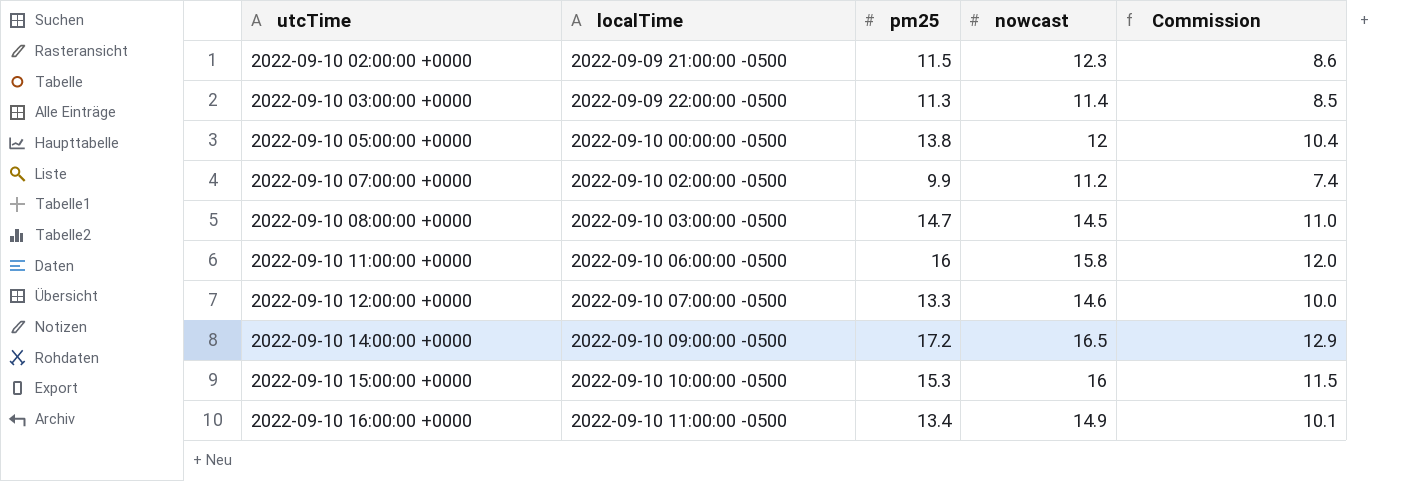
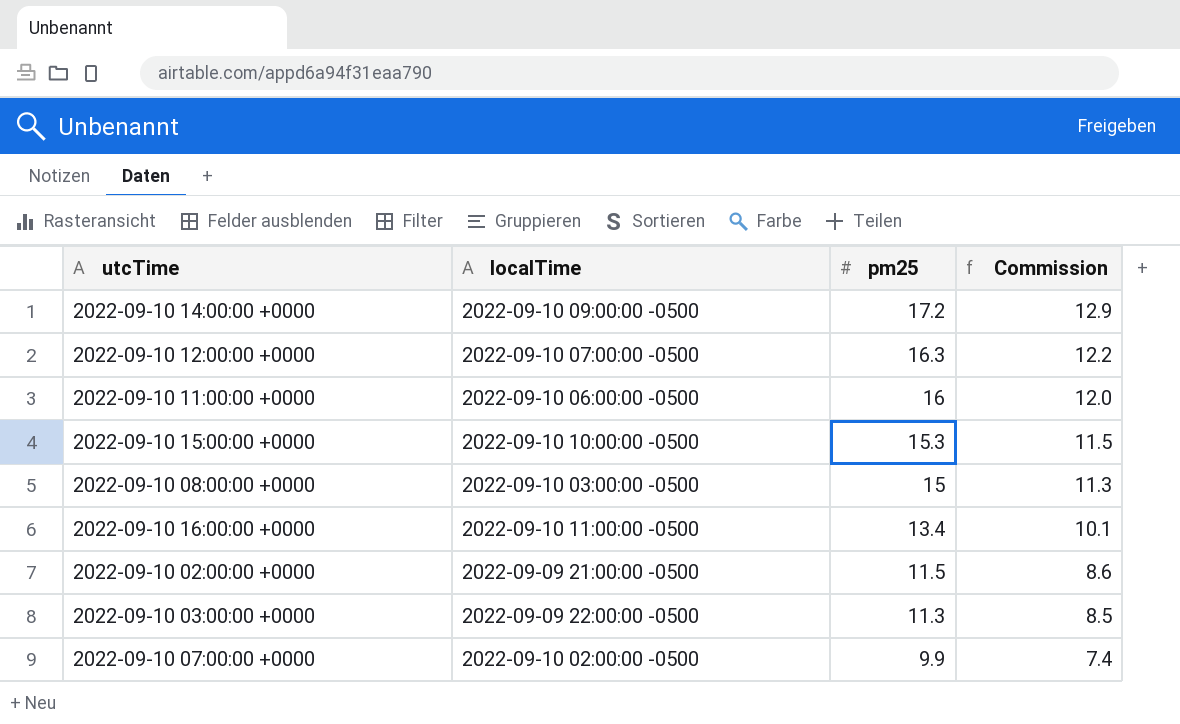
row order: utcTime ascending -> pm25 descending
column nowcast | position: 4 -> none
row 2022-09-10 05:00:00 +0000: 2022-09-10 00:00:00 -0500 | 13.8 | 12 | 10.4 -> none
2022-09-10 12:00:00 +0000 | pm25: 13.3 -> 16.3
2022-09-10 12:00:00 +0000 | Commission: 10.0 -> 12.2
2022-09-10 08:00:00 +0000 | pm25: 14.7 -> 15
2022-09-10 08:00:00 +0000 | Commission: 11.0 -> 11.3

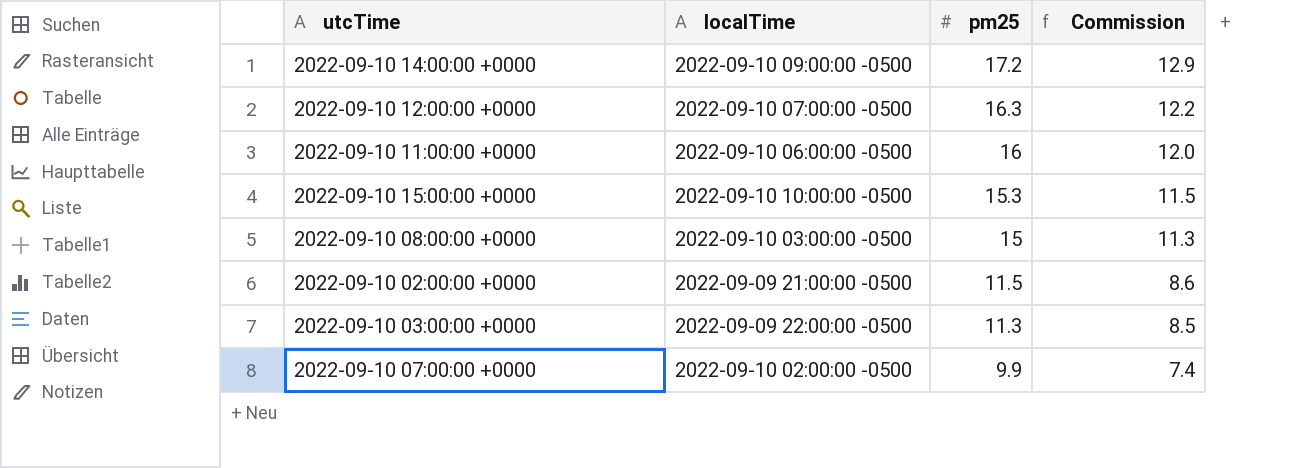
row 2022-09-10 16:00:00 +0000: 2022-09-10 11:00:00 -0500 | 13.4 | 10.1 -> none

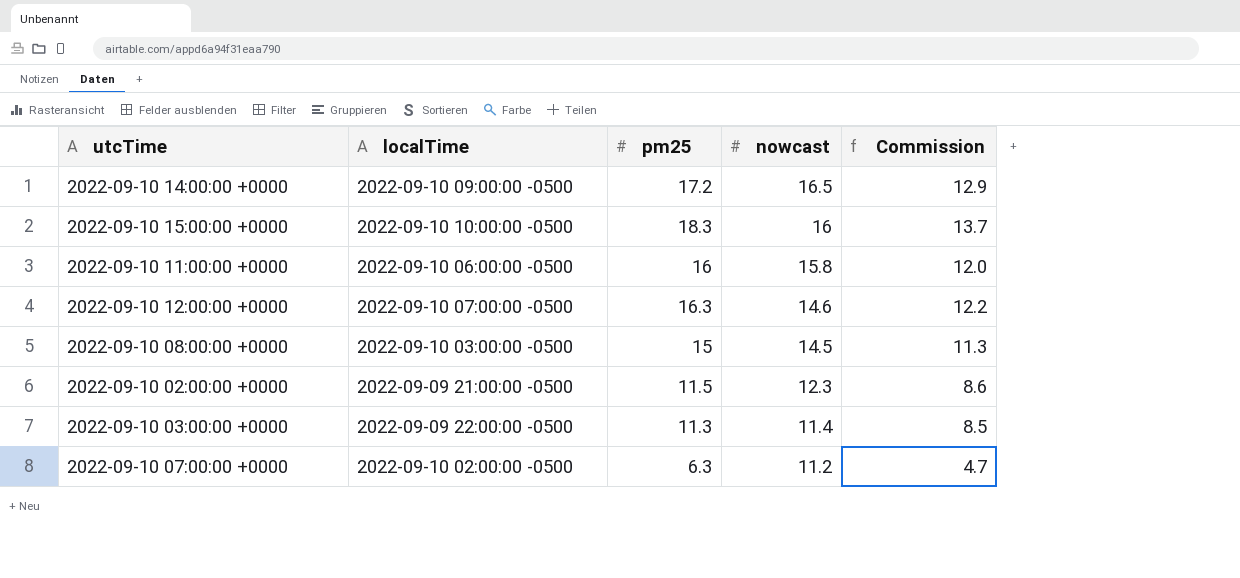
row order: pm25 descending -> nowcast descending
column nowcast | position: none -> 4
2022-09-10 15:00:00 +0000 | pm25: 15.3 -> 18.3
2022-09-10 15:00:00 +0000 | Commission: 11.5 -> 13.7
2022-09-10 07:00:00 +0000 | pm25: 9.9 -> 6.3
2022-09-10 07:00:00 +0000 | Commission: 7.4 -> 4.7

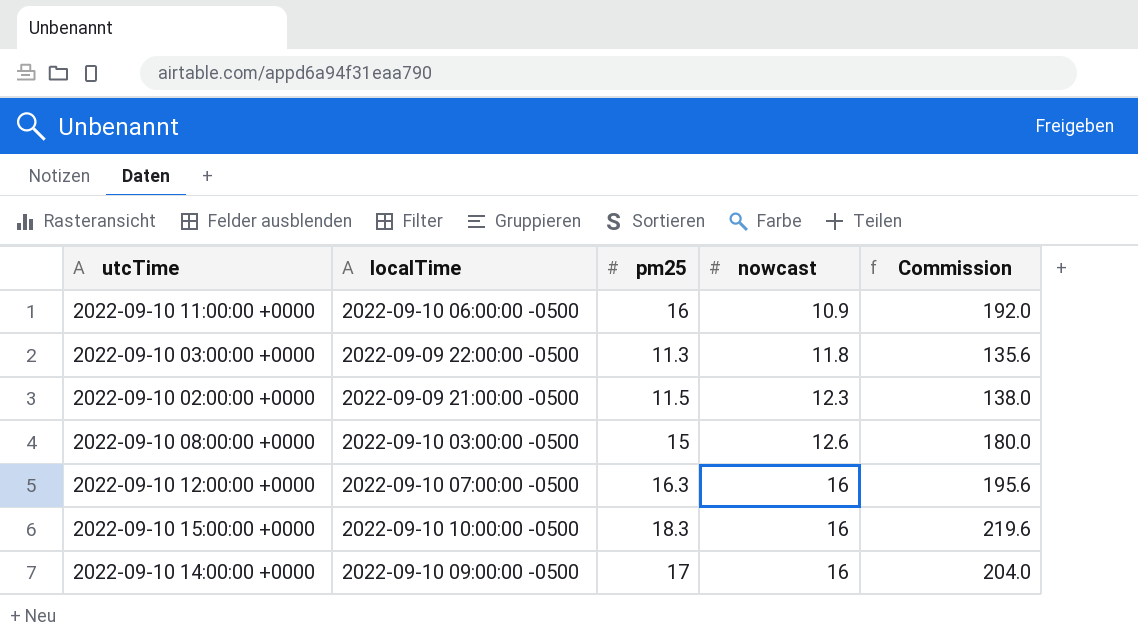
row order: nowcast descending -> nowcast ascending
column Commission | formula: [pm25] * 0.75 -> [pm25] * 12
row 2022-09-10 07:00:00 +0000: 2022-09-10 02:00:00 -0500 | 6.3 | 11.2 | 4.7 -> none
2022-09-10 11:00:00 +0000 | nowcast: 15.8 -> 10.9
2022-09-10 03:00:00 +0000 | nowcast: 11.4 -> 11.8
2022-09-10 08:00:00 +0000 | nowcast: 14.5 -> 12.6
2022-09-10 12:00:00 +0000 | nowcast: 14.6 -> 16
2022-09-10 14:00:00 +0000 | pm25: 17.2 -> 17
2022-09-10 14:00:00 +0000 | nowcast: 16.5 -> 16

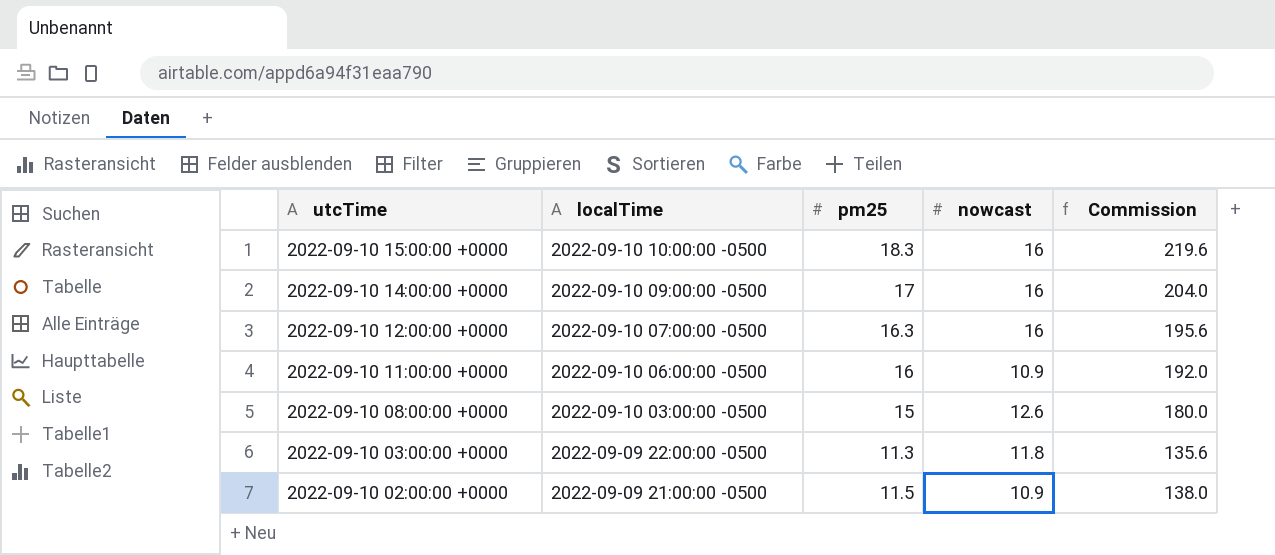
row order: nowcast ascending -> utcTime descending
2022-09-10 02:00:00 +0000 | nowcast: 12.3 -> 10.9

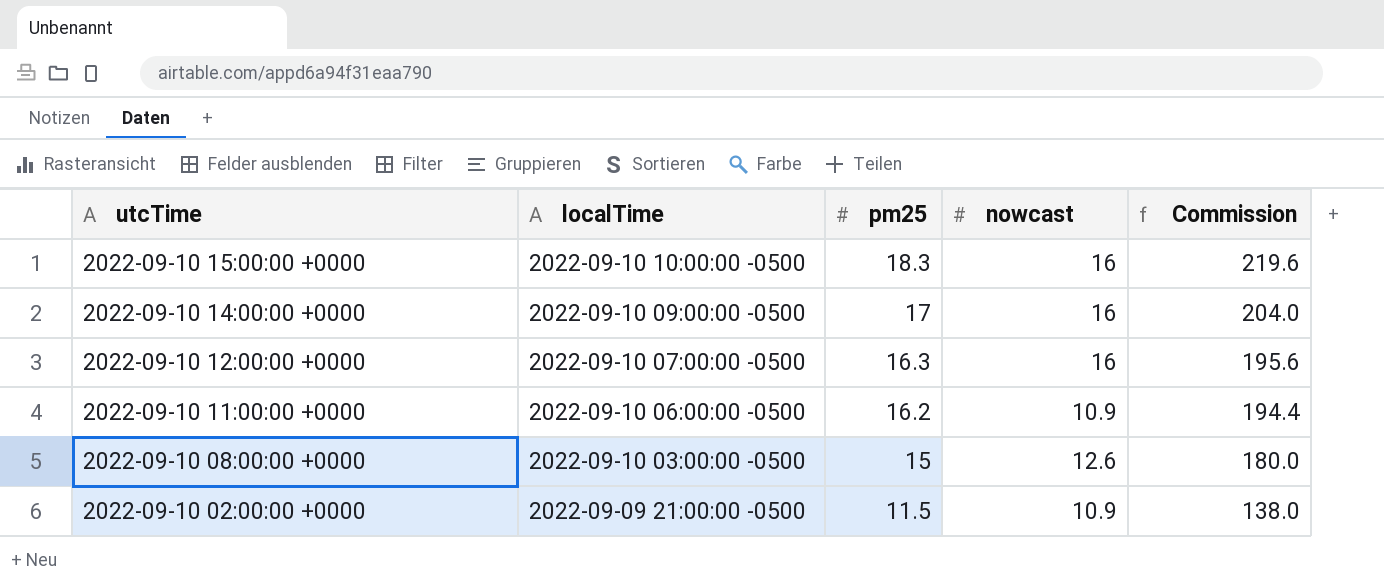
row 2022-09-10 03:00:00 +0000: 2022-09-09 22:00:00 -0500 | 11.3 | 11.8 | 135.6 -> none
2022-09-10 11:00:00 +0000 | pm25: 16 -> 16.2
2022-09-10 11:00:00 +0000 | Commission: 192.0 -> 194.4

